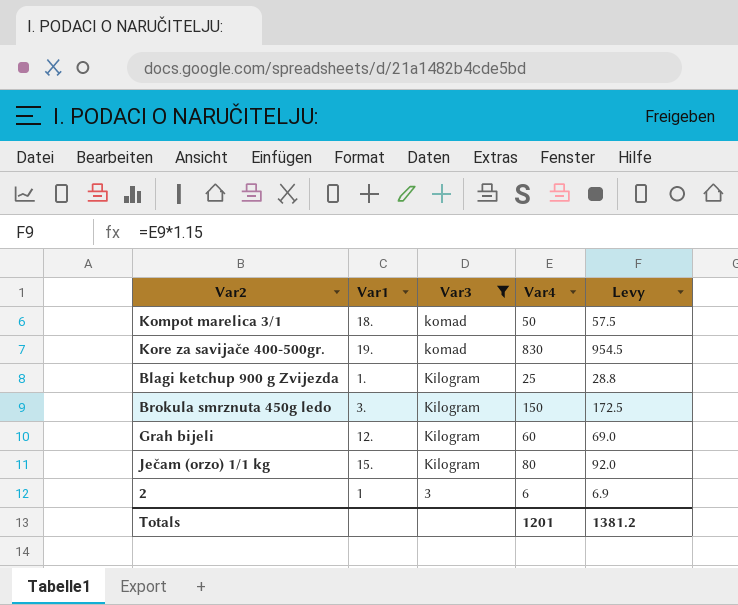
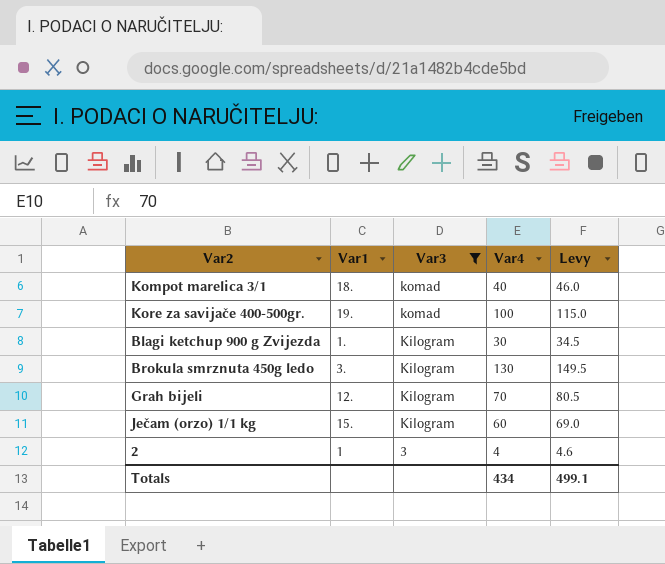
Kompot marelica 3/1 | Var4: 50 -> 40
Kompot marelica 3/1 | Levy: 57.5 -> 46.0
Kore za savijače 400-500gr. | Var4: 830 -> 100
Kore za savijače 400-500gr. | Levy: 954.5 -> 115.0
Blagi ketchup 900 g Zvijezda | Var4: 25 -> 30
Blagi ketchup 900 g Zvijezda | Levy: 28.8 -> 34.5
Brokula smrznuta 450g ledo | Var4: 150 -> 130
Brokula smrznuta 450g ledo | Levy: 172.5 -> 149.5
Grah bijeli | Var4: 60 -> 70
Grah bijeli | Levy: 69.0 -> 80.5
Ječam (orzo) 1/1 kg | Var4: 80 -> 60
Ječam (orzo) 1/1 kg | Levy: 92.0 -> 69.0
2 | Var4: 6 -> 4
2 | Levy: 6.9 -> 4.6
Totals | Var4: 1201 -> 434
Totals | Levy: 1381.2 -> 499.1

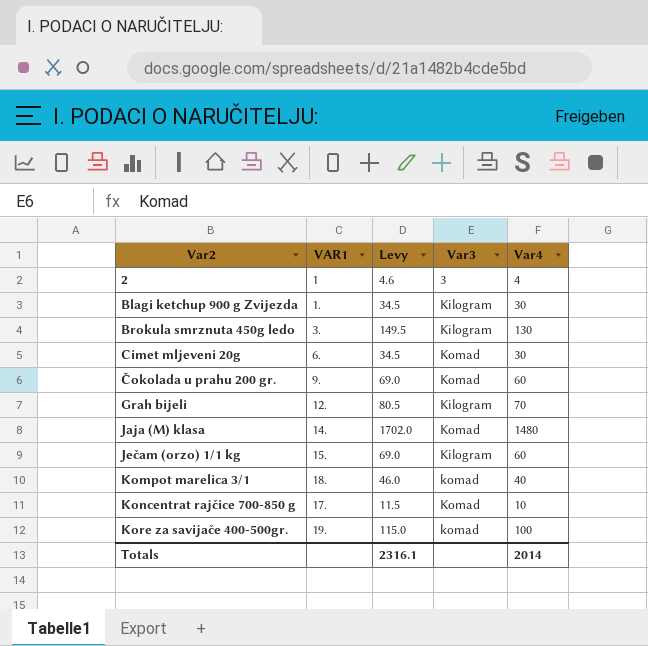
filter: Var3 != Komad -> none
row order: Var3 descending -> Var2 ascending
column name: Var1 -> VAR1
column Levy | position: 5 -> 3
Totals | Levy: 499.1 -> 2316.1
Totals | Var4: 434 -> 2014

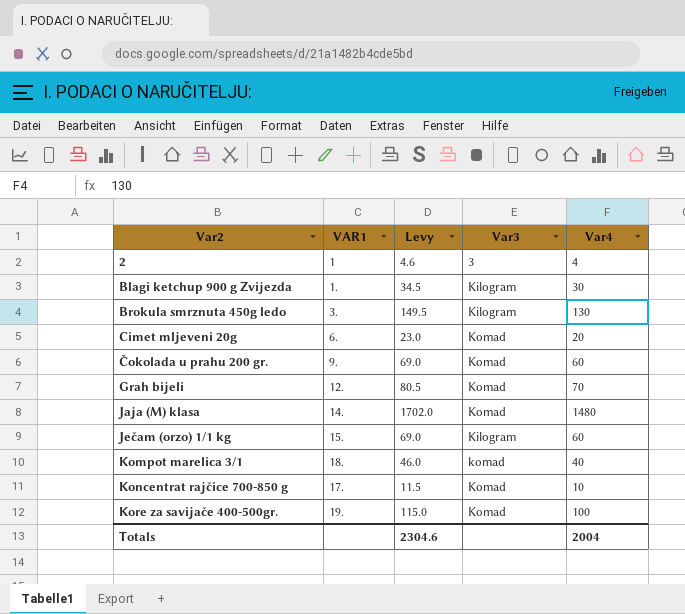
Cimet mljeveni 20g | Levy: 34.5 -> 23.0
Cimet mljeveni 20g | Var4: 30 -> 20
Grah bijeli | Var3: Kilogram -> Komad
Kore za savijače 400-500gr. | Var3: komad -> Komad
Totals | Levy: 2316.1 -> 2304.6
Totals | Var4: 2014 -> 2004

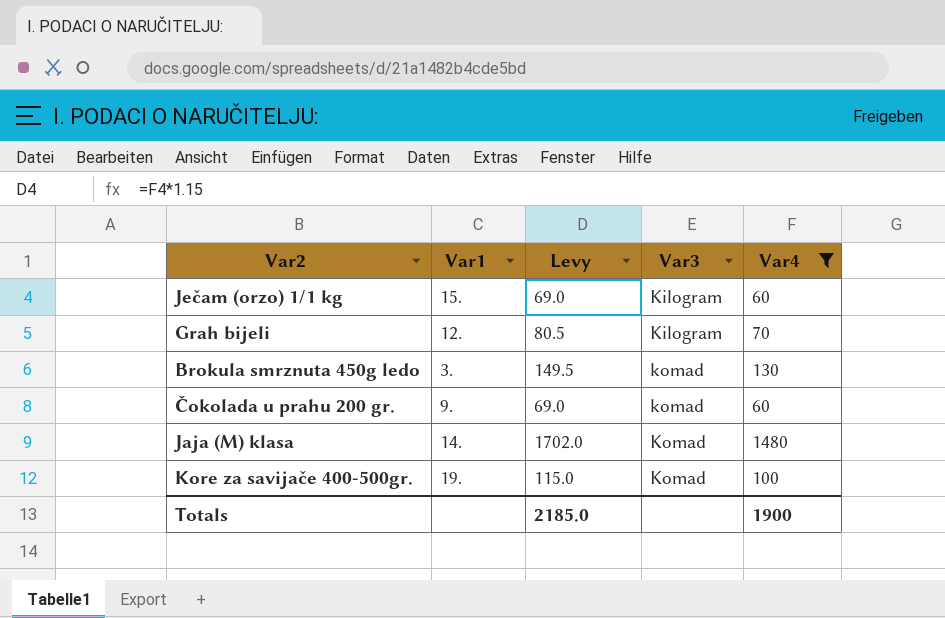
filter: none -> Var4 >= 60
row order: Var2 ascending -> Var3 ascending
column name: VAR1 -> Var1
Grah bijeli | Var3: Komad -> Kilogram
Brokula smrznuta 450g ledo | Var3: Kilogram -> komad
Čokolada u prahu 200 gr. | Var3: Komad -> komad
Totals | Levy: 2304.6 -> 2185.0
Totals | Var4: 2004 -> 1900

